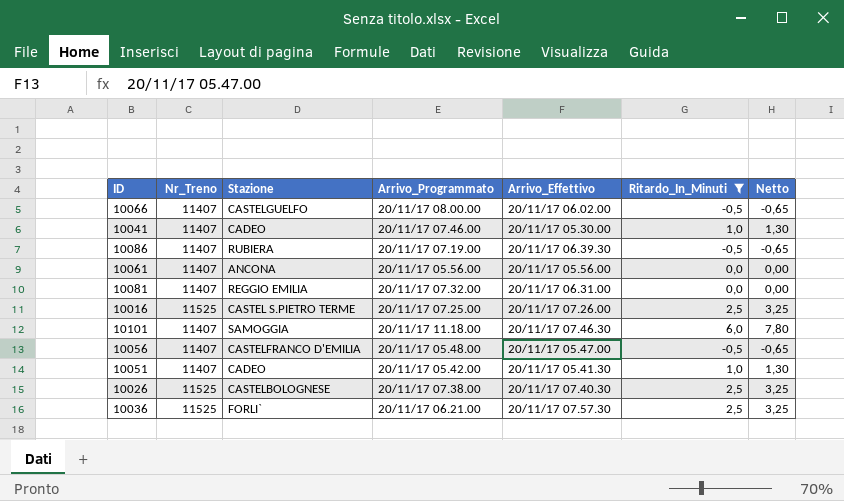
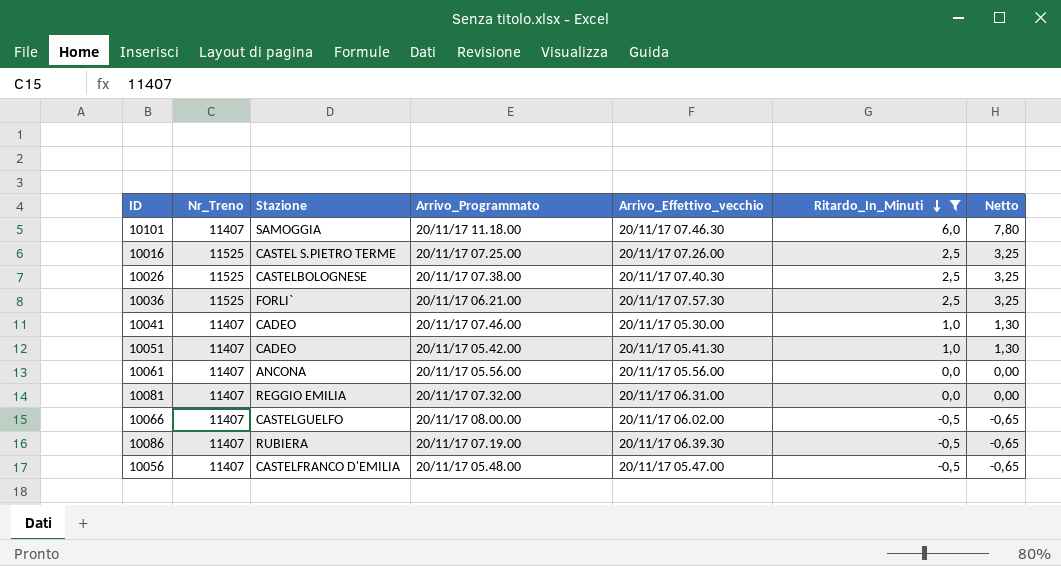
row order: none -> Ritardo_In_Minuti descending
column name: Arrivo_Effettivo -> Arrivo_Effettivo_vecchio

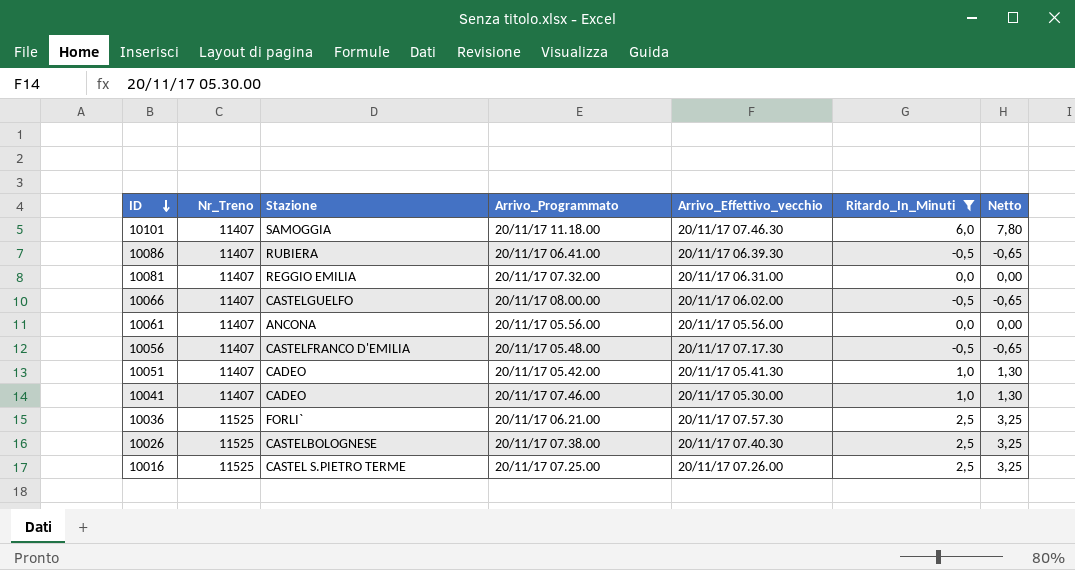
row order: Ritardo_In_Minuti descending -> ID descending
10086 | Arrivo_Programmato: 20/11/17 07.19.00 -> 20/11/17 06.41.00
10056 | Arrivo_Effettivo_vecchio: 20/11/17 05.47.00 -> 20/11/17 07.17.30

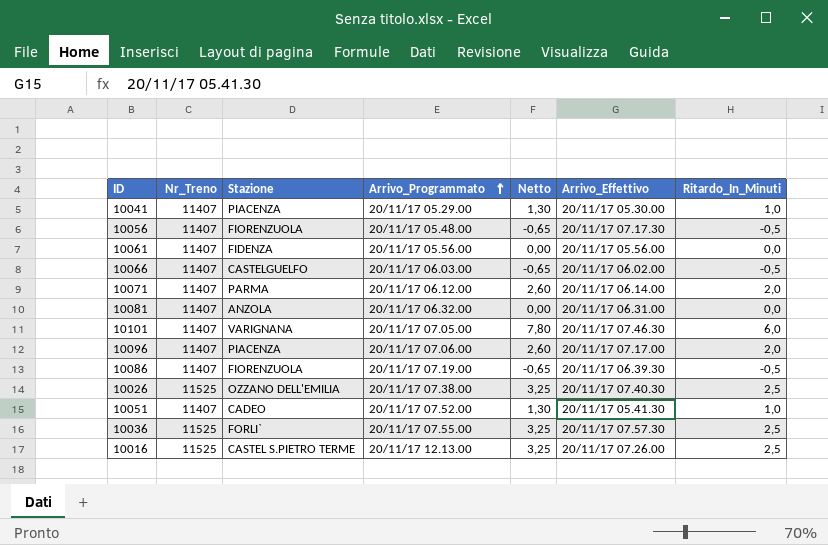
filter: Ritardo_In_Minuti != 2,0 -> none
row order: ID descending -> Arrivo_Programmato ascending
column Netto | position: 7 -> 5
column name: Arrivo_Effettivo_vecchio -> Arrivo_Effettivo
10041 | Stazione: CADEO -> PIACENZA
10041 | Arrivo_Programmato: 20/11/17 07.46.00 -> 20/11/17 05.29.00
10056 | Stazione: CASTELFRANCO D'EMILIA -> FIORENZUOLA
10061 | Stazione: ANCONA -> FIDENZA
10066 | Arrivo_Programmato: 20/11/17 08.00.00 -> 20/11/17 06.03.00
10081 | Stazione: REGGIO EMILIA -> ANZOLA
10081 | Arrivo_Programmato: 20/11/17 07.32.00 -> 20/11/17 06.32.00
10101 | Stazione: SAMOGGIA -> VARIGNANA
10101 | Arrivo_Programmato: 20/11/17 11.18.00 -> 20/11/17 07.05.00
10086 | Stazione: RUBIERA -> FIORENZUOLA
10086 | Arrivo_Programmato: 20/11/17 06.41.00 -> 20/11/17 07.19.00
10026 | Stazione: CASTELBOLOGNESE -> OZZANO DELL'EMILIA
10051 | Arrivo_Programmato: 20/11/17 05.42.00 -> 20/11/17 07.52.00
10036 | Arrivo_Programmato: 20/11/17 06.21.00 -> 20/11/17 07.55.00
10016 | Arrivo_Programmato: 20/11/17 07.25.00 -> 20/11/17 12.13.00

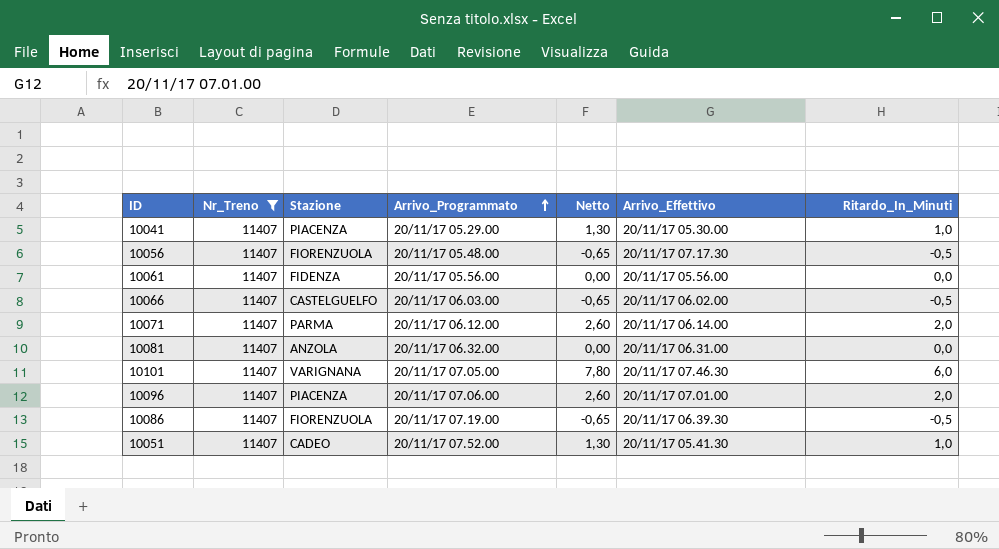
filter: none -> Nr_Treno = 11407
10096 | Arrivo_Effettivo: 20/11/17 07.17.00 -> 20/11/17 07.01.00

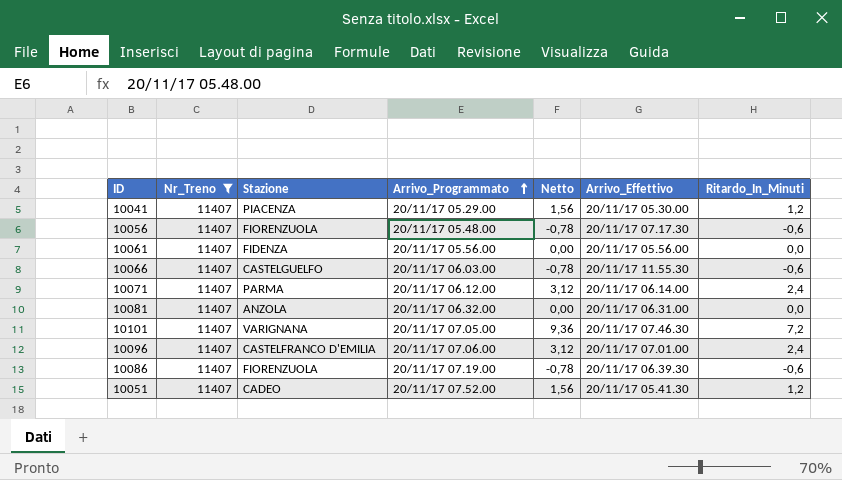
10041 | Netto: 1,30 -> 1,56
10041 | Ritardo_In_Minuti: 1,0 -> 1,2
10056 | Netto: -0,65 -> -0,78
10056 | Ritardo_In_Minuti: -0,5 -> -0,6
10066 | Netto: -0,65 -> -0,78
10066 | Arrivo_Effettivo: 20/11/17 06.02.00 -> 20/11/17 11.55.30
10066 | Ritardo_In_Minuti: -0,5 -> -0,6
10071 | Netto: 2,60 -> 3,12
10071 | Ritardo_In_Minuti: 2,0 -> 2,4
10101 | Netto: 7,80 -> 9,36
10101 | Ritardo_In_Minuti: 6,0 -> 7,2
10096 | Stazione: PIACENZA -> CASTELFRANCO D'EMILIA
10096 | Netto: 2,60 -> 3,12
10096 | Ritardo_In_Minuti: 2,0 -> 2,4
10086 | Netto: -0,65 -> -0,78
10086 | Ritardo_In_Minuti: -0,5 -> -0,6
10051 | Netto: 1,30 -> 1,56
10051 | Ritardo_In_Minuti: 1,0 -> 1,2

